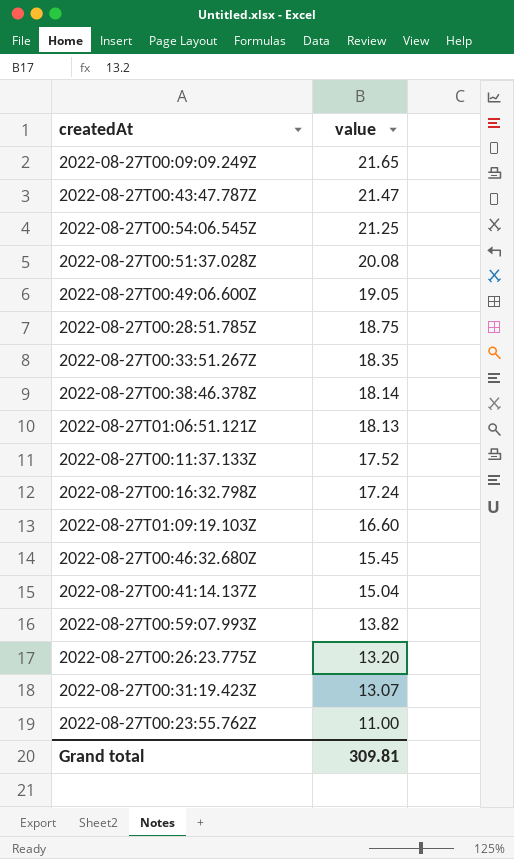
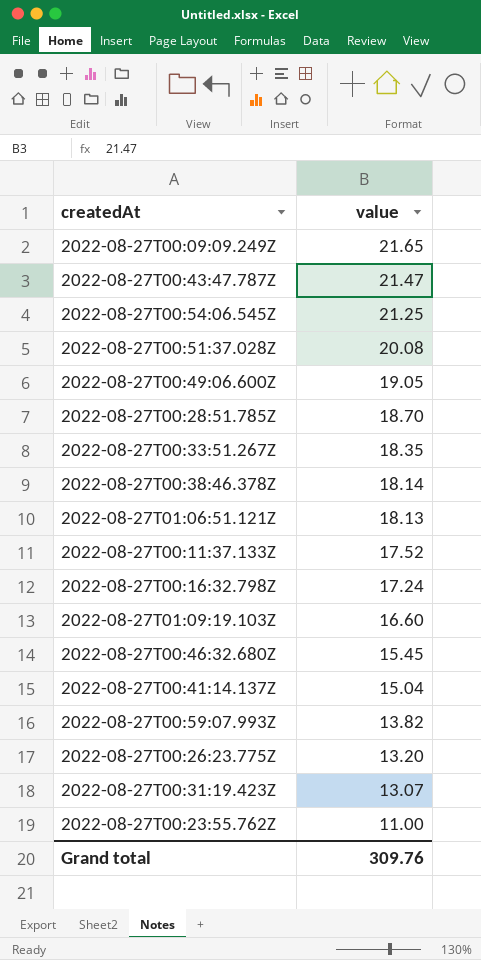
2022-08-27T00:28:51.785Z | value: 18.75 -> 18.70
Grand total | value: 309.81 -> 309.76

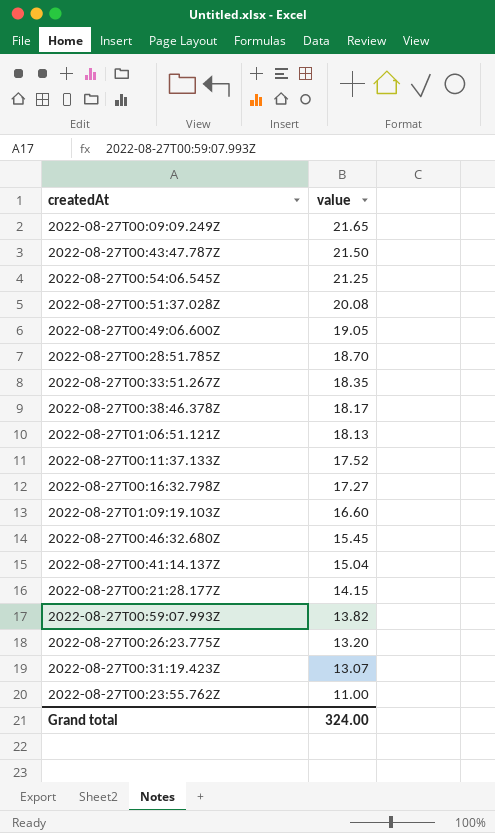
2022-08-27T00:43:47.787Z | value: 21.47 -> 21.50
2022-08-27T00:38:46.378Z | value: 18.14 -> 18.17
2022-08-27T00:16:32.798Z | value: 17.24 -> 17.27
row 2022-08-27T00:21:28.177Z: none -> 14.15
Grand total | value: 309.76 -> 324.00

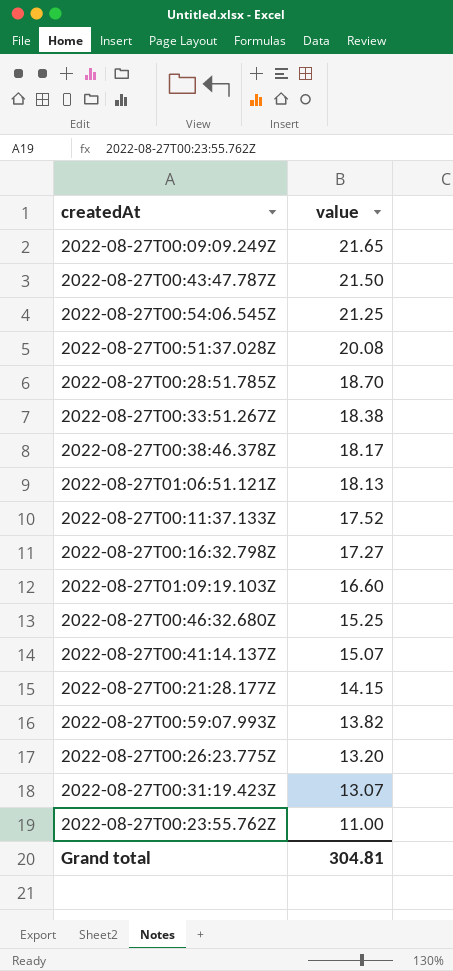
row 2022-08-27T00:49:06.600Z: 19.05 -> none
2022-08-27T00:33:51.267Z | value: 18.35 -> 18.38
2022-08-27T00:46:32.680Z | value: 15.45 -> 15.25
2022-08-27T00:41:14.137Z | value: 15.04 -> 15.07
Grand total | value: 324.00 -> 304.81

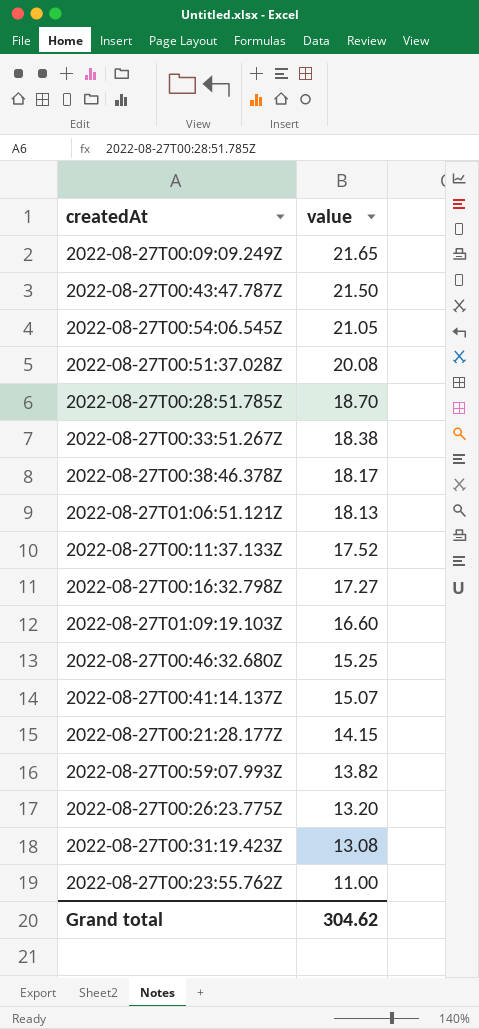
2022-08-27T00:54:06.545Z | value: 21.25 -> 21.05
2022-08-27T00:31:19.423Z | value: 13.07 -> 13.08
Grand total | value: 304.81 -> 304.62

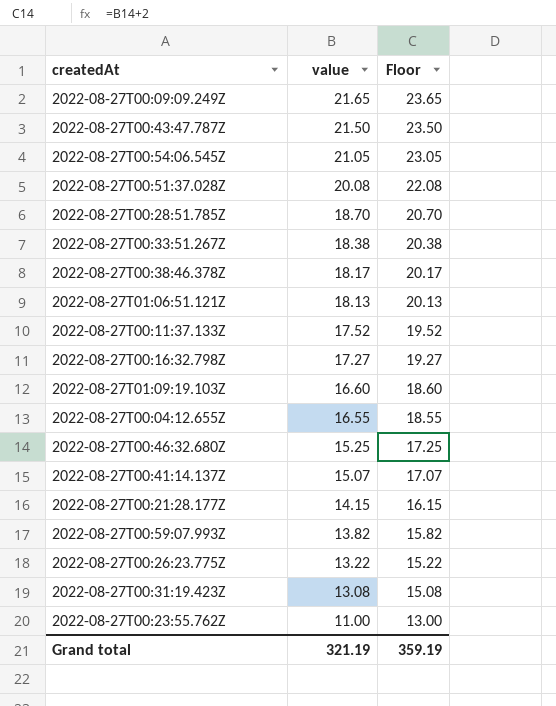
column Floor | formula: none -> [value] + 2
row 2022-08-27T00:04:12.655Z: none -> 16.55 | 18.55
2022-08-27T00:26:23.775Z | value: 13.20 -> 13.22
Grand total | value: 304.62 -> 321.19

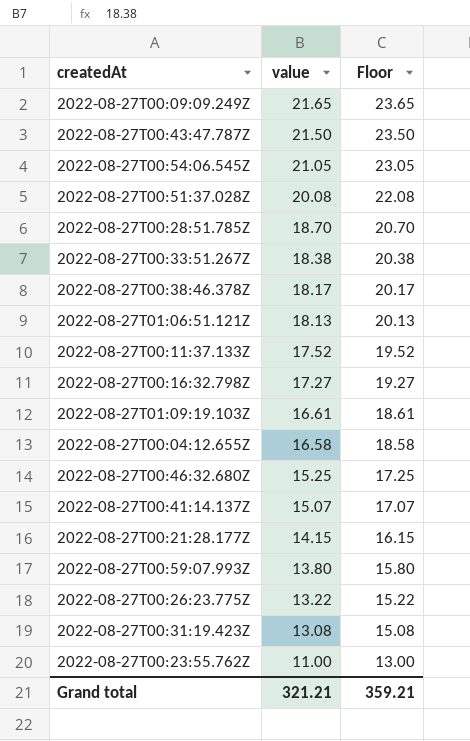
2022-08-27T01:09:19.103Z | value: 16.60 -> 16.61
2022-08-27T01:09:19.103Z | Floor: 18.60 -> 18.61
2022-08-27T00:04:12.655Z | value: 16.55 -> 16.58
2022-08-27T00:04:12.655Z | Floor: 18.55 -> 18.58
2022-08-27T00:59:07.993Z | value: 13.82 -> 13.80
2022-08-27T00:59:07.993Z | Floor: 15.82 -> 15.80
Grand total | value: 321.19 -> 321.21
Grand total | Floor: 359.19 -> 359.21

